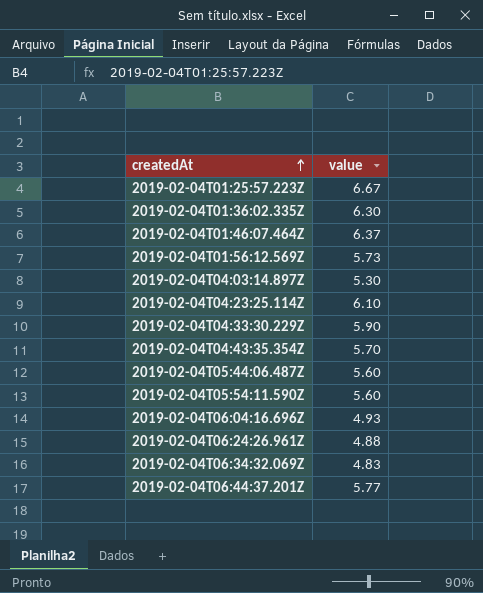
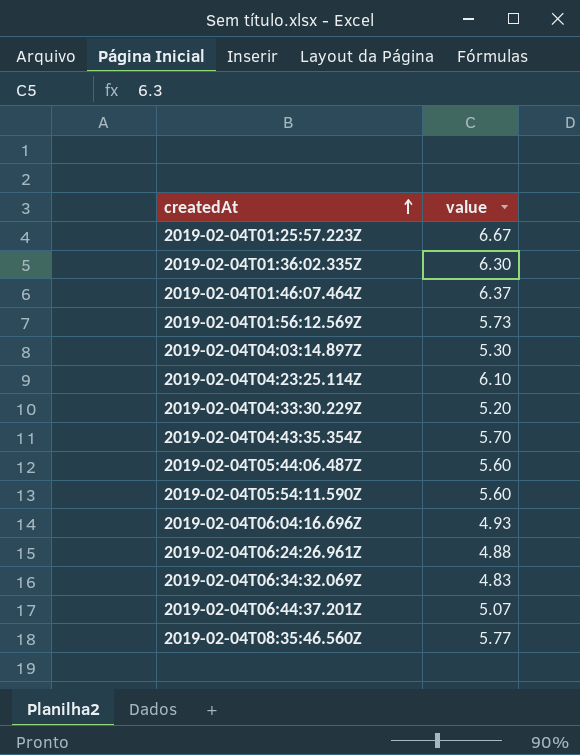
2019-02-04T04:33:30.229Z | value: 5.90 -> 5.20
2019-02-04T06:44:37.201Z | value: 5.77 -> 5.07
row 2019-02-04T08:35:46.560Z: none -> 5.77

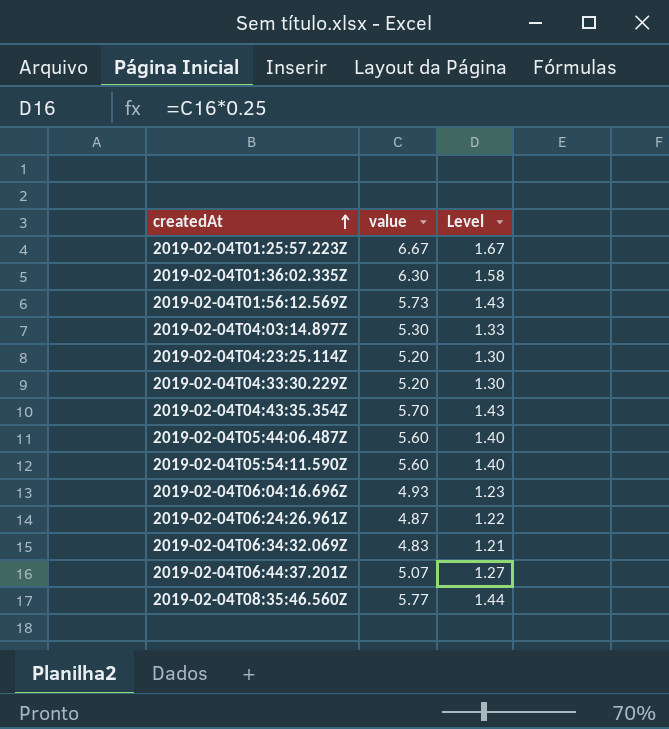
column Level | formula: none -> [value] * 0.25
row 2019-02-04T01:46:07.464Z: 6.37 -> none
2019-02-04T04:23:25.114Z | value: 6.10 -> 5.20
2019-02-04T06:24:26.961Z | value: 4.88 -> 4.87

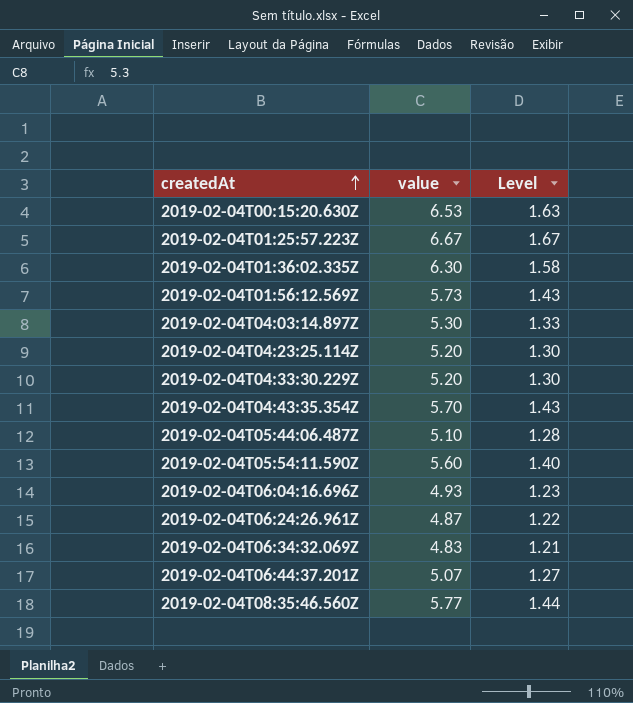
row 2019-02-04T00:15:20.630Z: none -> 6.53 | 1.63
2019-02-04T05:44:06.487Z | value: 5.60 -> 5.10
2019-02-04T05:44:06.487Z | Level: 1.40 -> 1.28

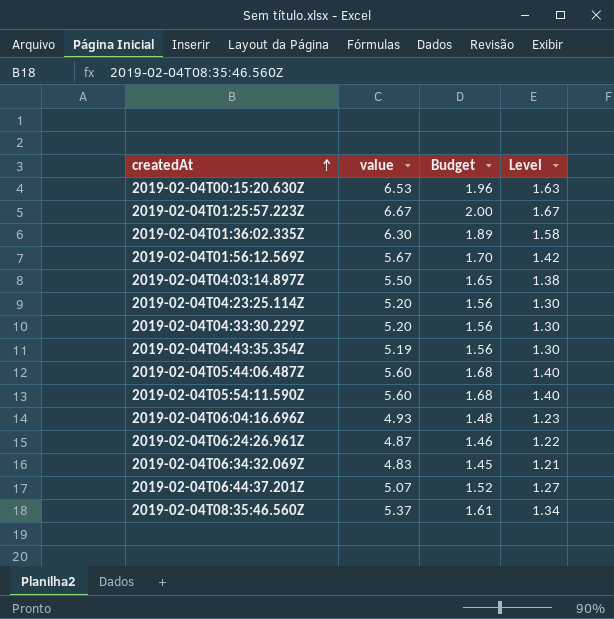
column Budget | formula: none -> [value] * 0.3
2019-02-04T01:56:12.569Z | value: 5.73 -> 5.67
2019-02-04T01:56:12.569Z | Level: 1.43 -> 1.42
2019-02-04T04:03:14.897Z | value: 5.30 -> 5.50
2019-02-04T04:03:14.897Z | Level: 1.33 -> 1.38
2019-02-04T04:43:35.354Z | value: 5.70 -> 5.19
2019-02-04T04:43:35.354Z | Level: 1.43 -> 1.30
2019-02-04T05:44:06.487Z | value: 5.10 -> 5.60
2019-02-04T05:44:06.487Z | Level: 1.28 -> 1.40
2019-02-04T08:35:46.560Z | value: 5.77 -> 5.37
2019-02-04T08:35:46.560Z | Level: 1.44 -> 1.34

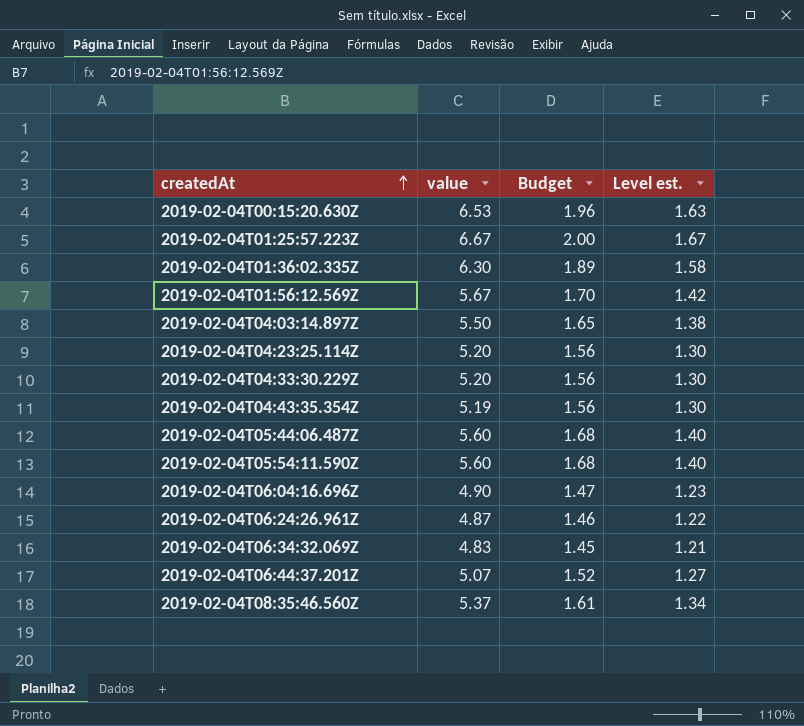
column name: Level -> Level est.
2019-02-04T06:04:16.696Z | value: 4.93 -> 4.90
2019-02-04T06:04:16.696Z | Budget: 1.48 -> 1.47

